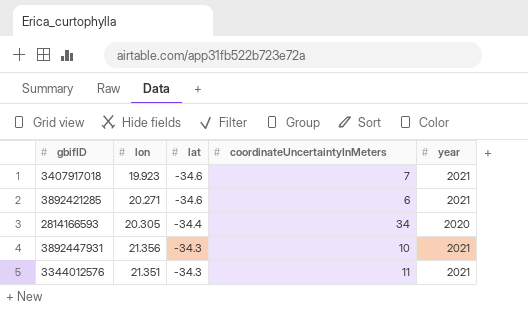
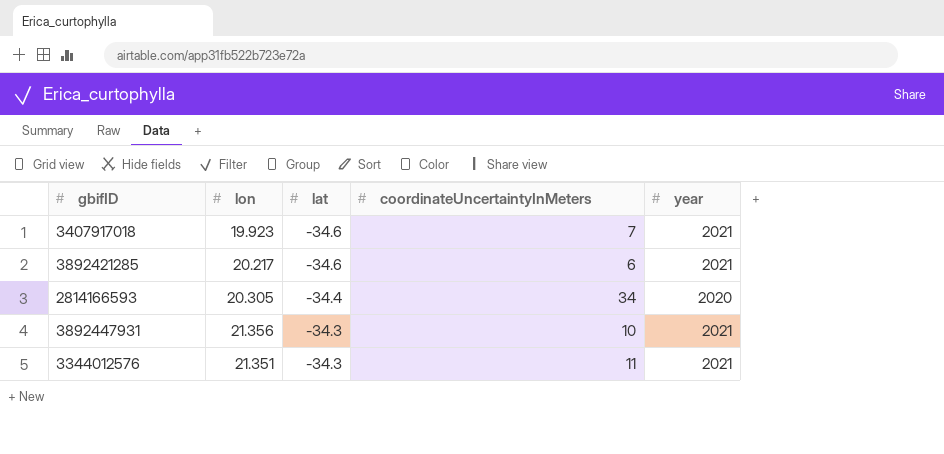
3892421285 | lon: 20.271 -> 20.217

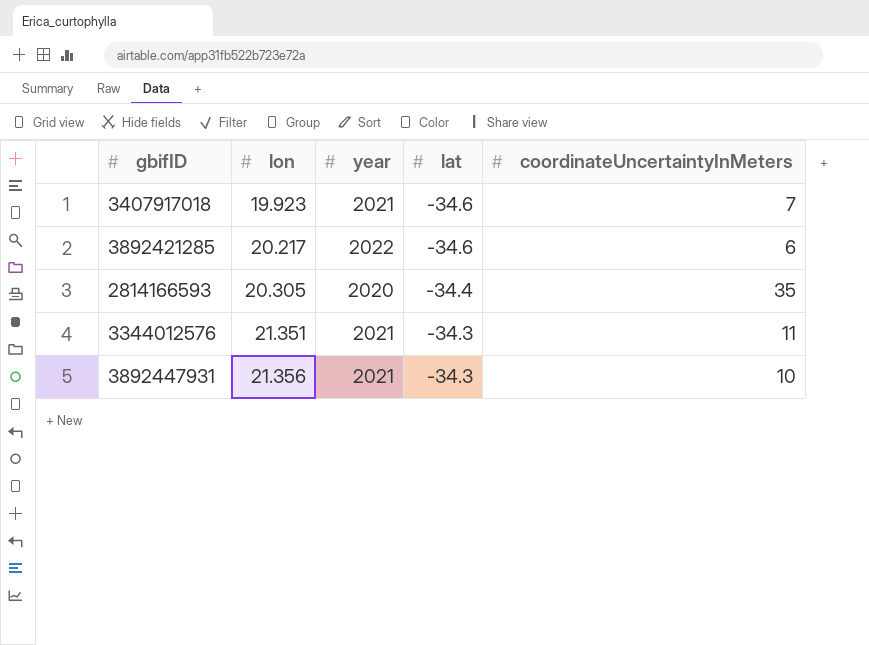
row order: lat ascending -> lon ascending
column year | position: 5 -> 3
3892421285 | year: 2021 -> 2022
2814166593 | coordinateUncertaintyInMeters: 34 -> 35

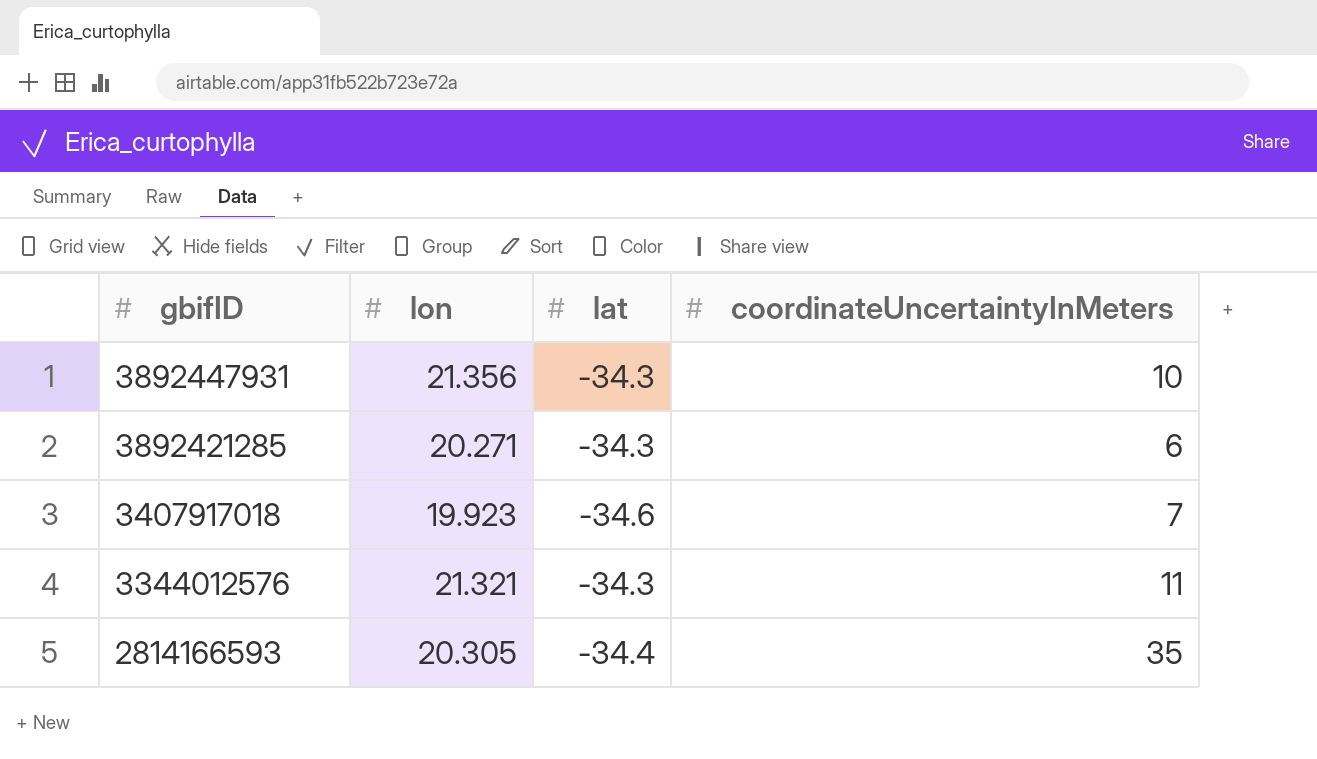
row order: lon ascending -> gbifID descending
column year | position: 3 -> none
3892421285 | lon: 20.217 -> 20.271
3892421285 | lat: -34.6 -> -34.3
3344012576 | lon: 21.351 -> 21.321

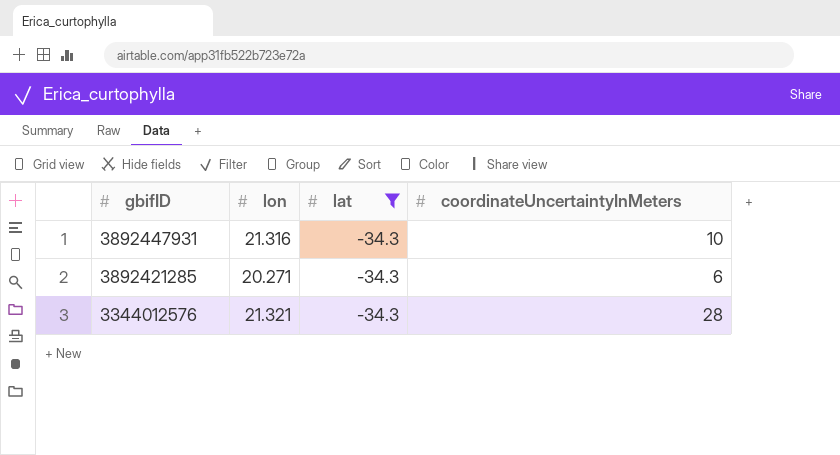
filter: none -> lat = -34.3
3892447931 | lon: 21.356 -> 21.316
3344012576 | coordinateUncertaintyInMeters: 11 -> 28

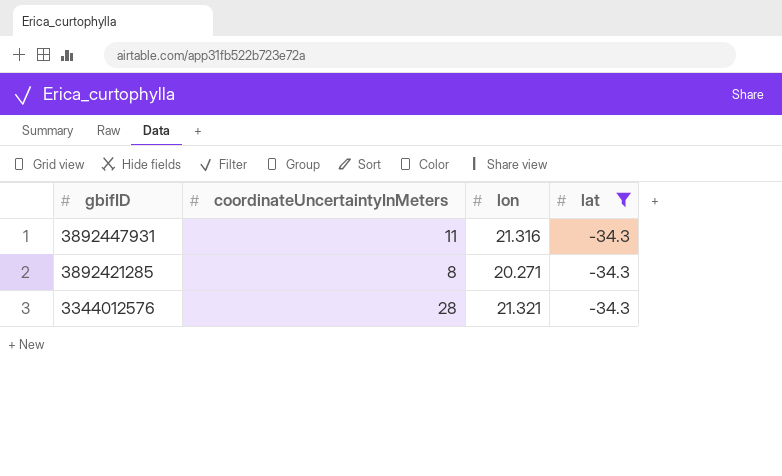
column coordinateUncertaintyInMeters | position: 4 -> 2
3892447931 | coordinateUncertaintyInMeters: 10 -> 11
3892421285 | coordinateUncertaintyInMeters: 6 -> 8

